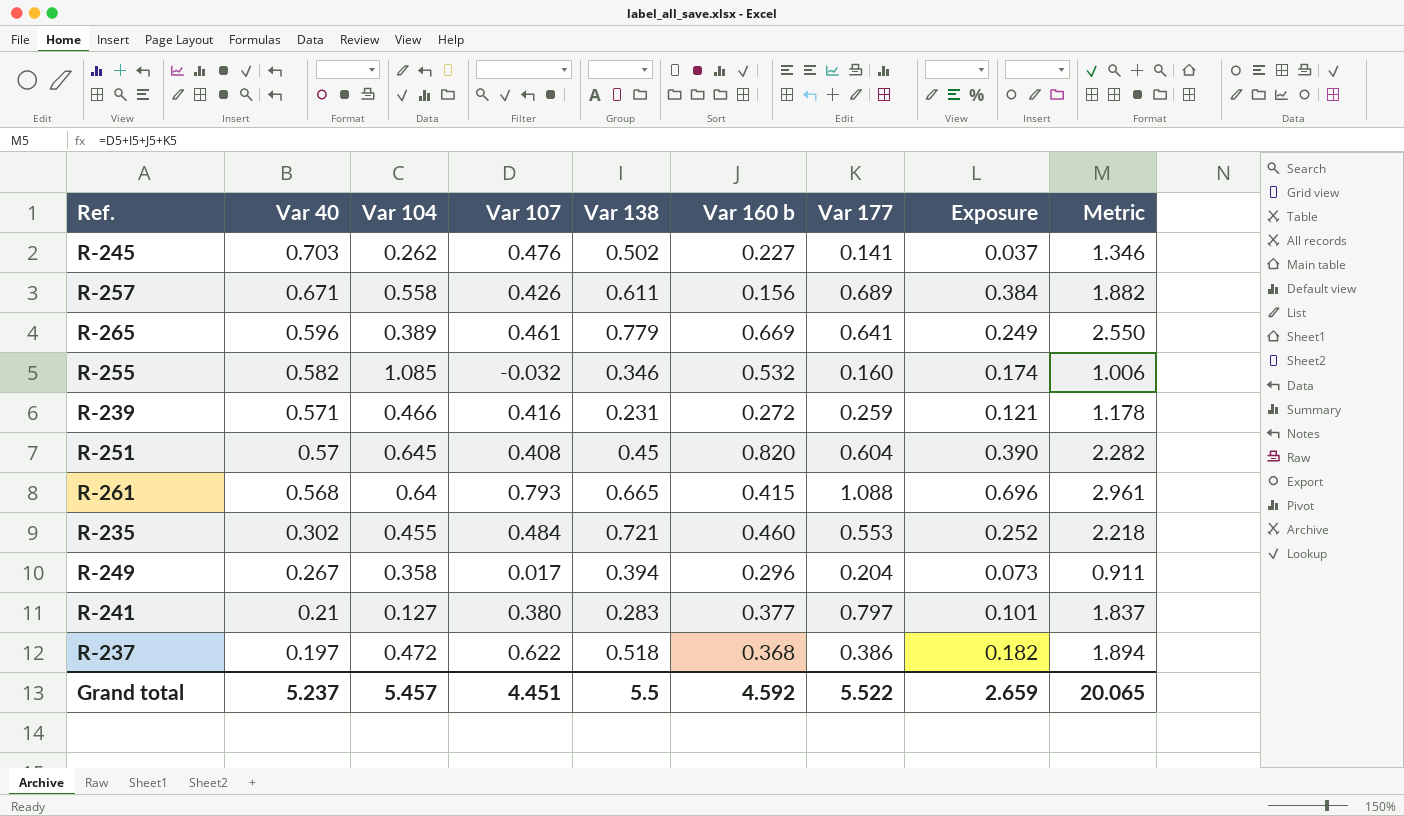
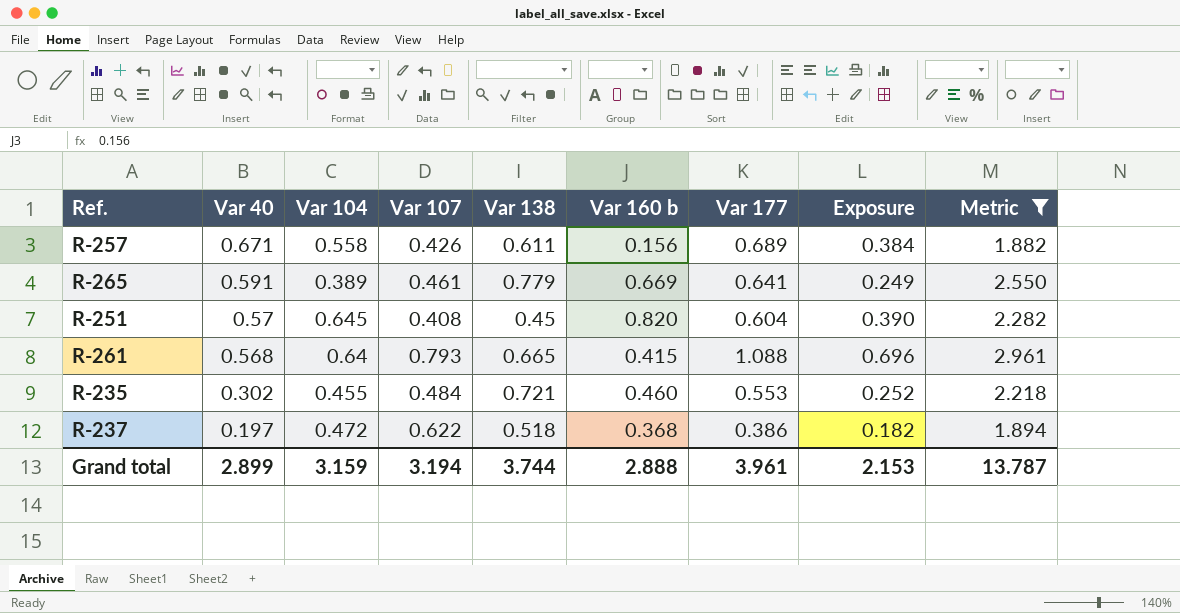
filter: none -> Metric >= 1.882
R-265 | Var 40: 0.596 -> 0.591
Grand total | Var 40: 5.237 -> 2.899
Grand total | Var 104: 5.457 -> 3.159
Grand total | Var 107: 4.451 -> 3.194
Grand total | Var 138: 5.5 -> 3.744
Grand total | Var 160 b: 4.592 -> 2.888
Grand total | Var 177: 5.522 -> 3.961
Grand total | Exposure: 2.659 -> 2.153
Grand total | Metric: 20.065 -> 13.787

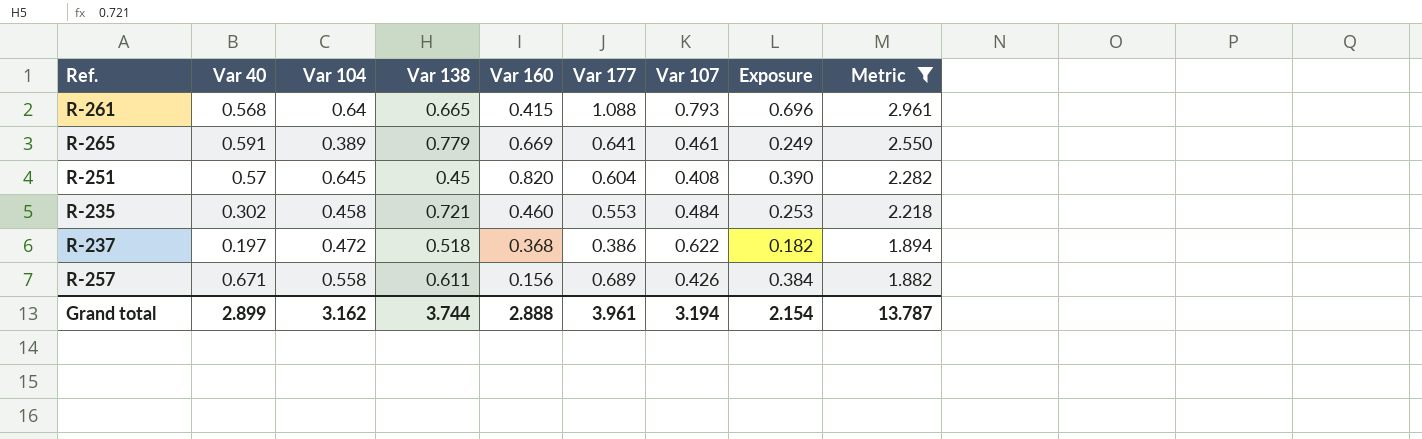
row order: Var 40 descending -> Metric descending
column name: Var 160 b -> Var 160
column Var 107 | position: 4 -> 7
R-235 | Var 104: 0.455 -> 0.458
R-235 | Exposure: 0.252 -> 0.253
Grand total | Var 104: 3.159 -> 3.162
Grand total | Exposure: 2.153 -> 2.154

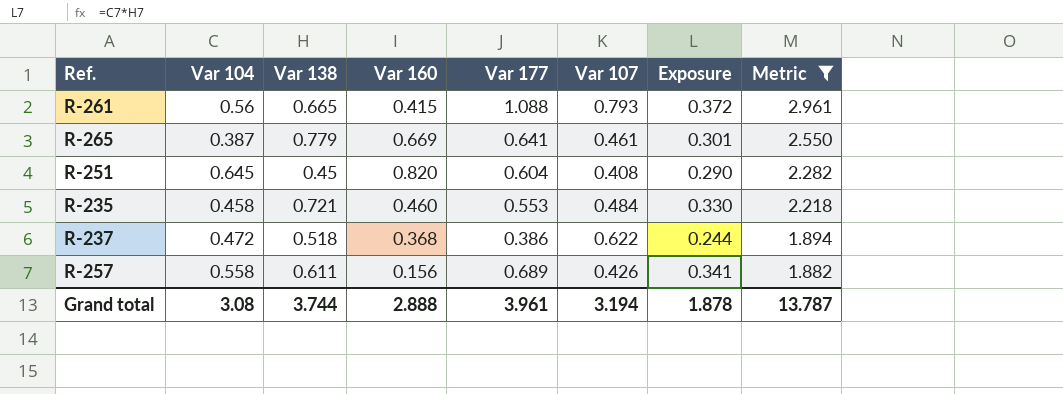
column Var 40 | position: 2 -> none
column Exposure | formula: [Var 104] * [Var 177] -> [Var 104] * [Var 138]
R-261 | Var 104: 0.64 -> 0.56
R-265 | Var 104: 0.389 -> 0.387
Grand total | Var 104: 3.162 -> 3.08
Grand total | Exposure: 2.154 -> 1.878

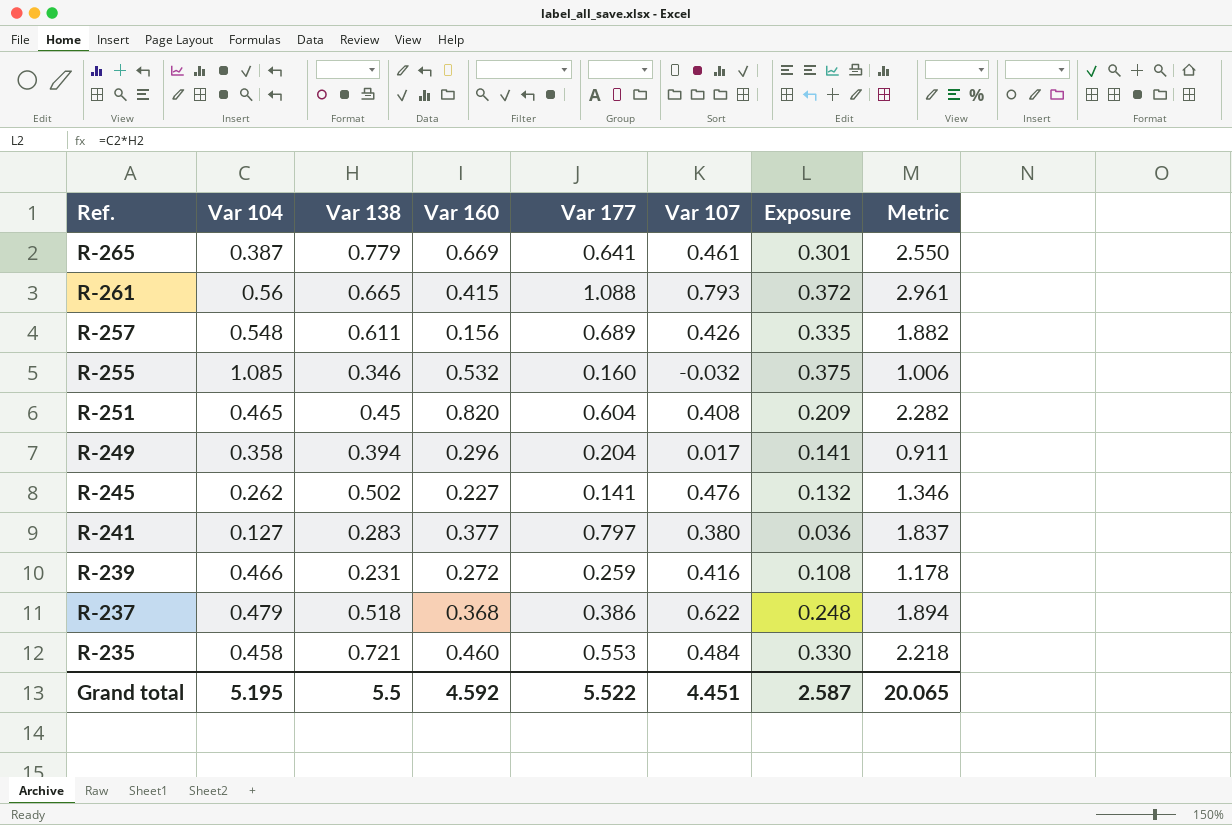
filter: Metric >= 1.882 -> none
row order: Metric descending -> Ref. descending
R-257 | Var 104: 0.558 -> 0.548
R-257 | Exposure: 0.341 -> 0.335
R-251 | Var 104: 0.645 -> 0.465
R-251 | Exposure: 0.290 -> 0.209
R-237 | Var 104: 0.472 -> 0.479
R-237 | Exposure: 0.244 -> 0.248
Grand total | Var 104: 3.08 -> 5.195
Grand total | Var 138: 3.744 -> 5.5
Grand total | Var 160: 2.888 -> 4.592
Grand total | Var 177: 3.961 -> 5.522
Grand total | Var 107: 3.194 -> 4.451
Grand total | Exposure: 1.878 -> 2.587
Grand total | Metric: 13.787 -> 20.065

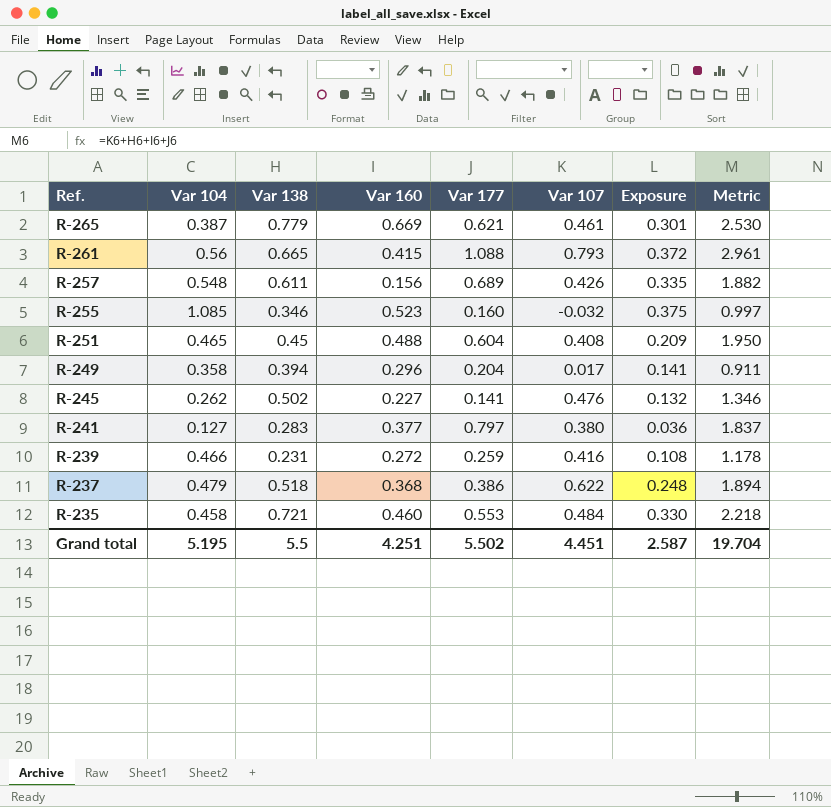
R-265 | Var 177: 0.641 -> 0.621
R-265 | Metric: 2.550 -> 2.530
R-255 | Var 160: 0.532 -> 0.523
R-255 | Metric: 1.006 -> 0.997
R-251 | Var 160: 0.820 -> 0.488
R-251 | Metric: 2.282 -> 1.950
Grand total | Var 160: 4.592 -> 4.251
Grand total | Var 177: 5.522 -> 5.502
Grand total | Metric: 20.065 -> 19.704

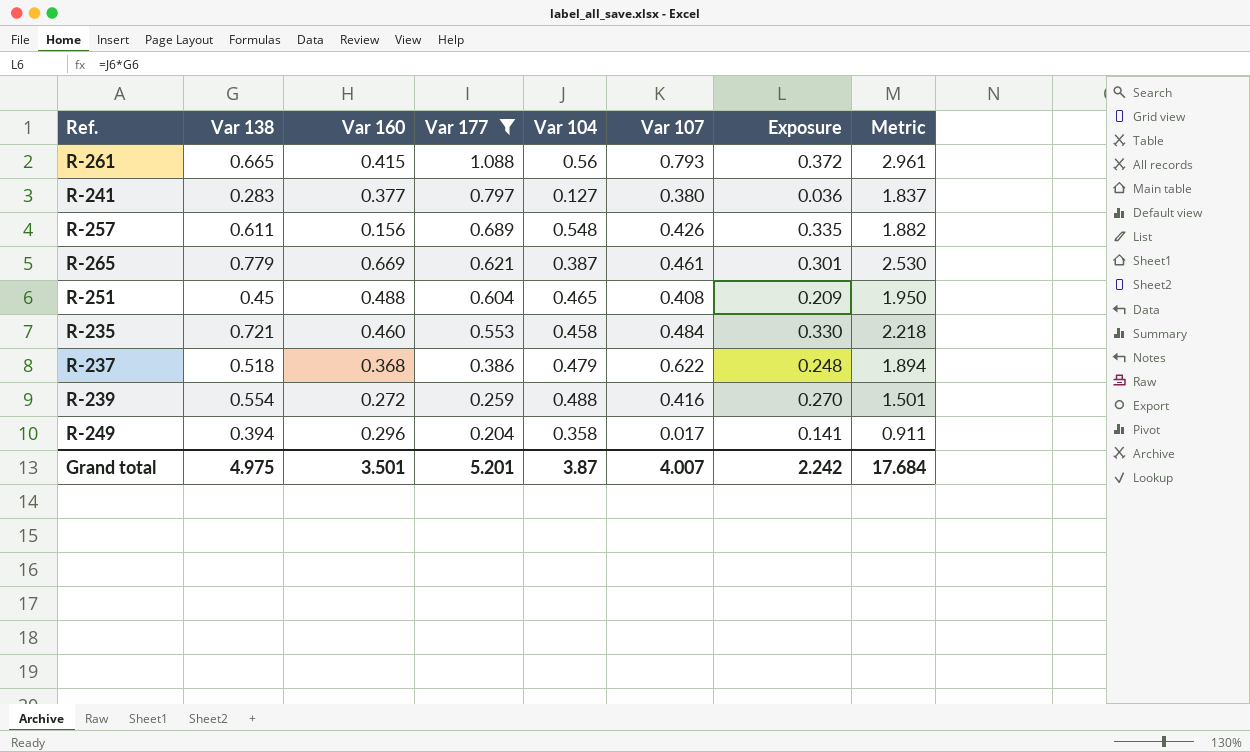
filter: none -> Var 177 >= 0.204
row order: Ref. descending -> Var 177 descending
column Var 104 | position: 2 -> 5
R-239 | Var 138: 0.231 -> 0.554
R-239 | Var 104: 0.466 -> 0.488
R-239 | Exposure: 0.108 -> 0.270
R-239 | Metric: 1.178 -> 1.501
Grand total | Var 138: 5.5 -> 4.975
Grand total | Var 160: 4.251 -> 3.501
Grand total | Var 177: 5.502 -> 5.201
Grand total | Var 104: 5.195 -> 3.87
Grand total | Var 107: 4.451 -> 4.007
Grand total | Exposure: 2.587 -> 2.242
Grand total | Metric: 19.704 -> 17.684

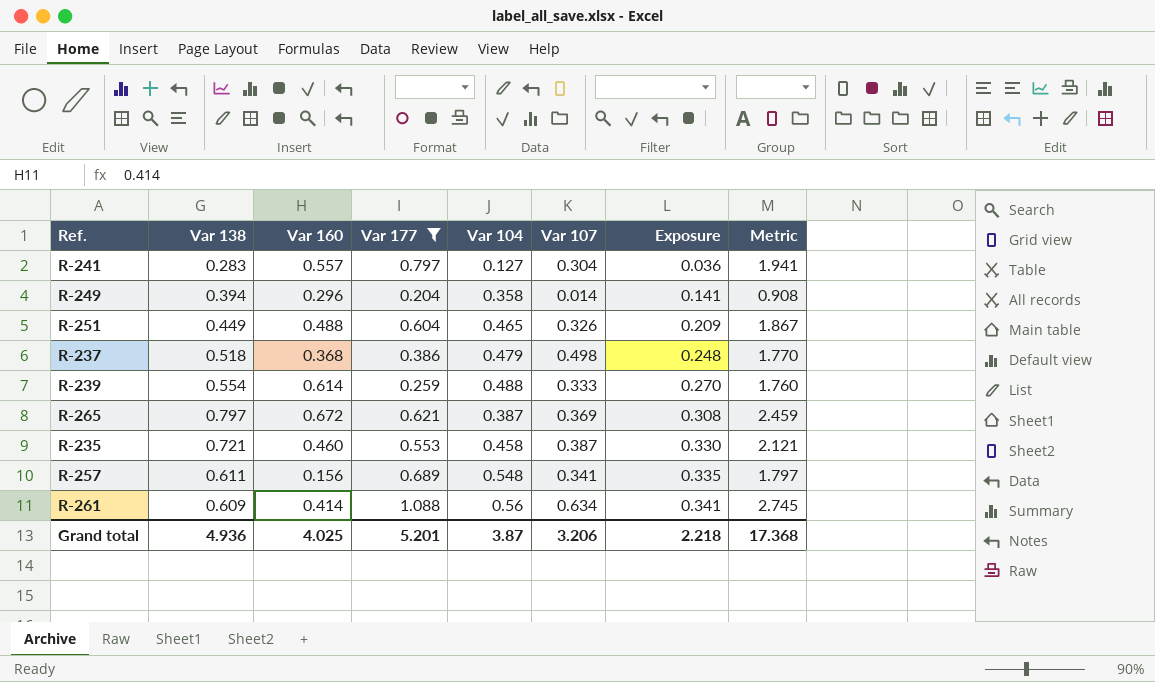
row order: Var 177 descending -> Exposure ascending
R-241 | Var 160: 0.377 -> 0.557
R-241 | Var 107: 0.380 -> 0.304
R-241 | Metric: 1.837 -> 1.941
R-249 | Var 107: 0.017 -> 0.014
R-249 | Metric: 0.911 -> 0.908
R-251 | Var 138: 0.45 -> 0.449
R-251 | Var 107: 0.408 -> 0.326
R-251 | Metric: 1.950 -> 1.867
R-237 | Var 107: 0.622 -> 0.498
R-237 | Metric: 1.894 -> 1.770
R-239 | Var 160: 0.272 -> 0.614
R-239 | Var 107: 0.416 -> 0.333
R-239 | Metric: 1.501 -> 1.760
R-265 | Var 138: 0.779 -> 0.797
R-265 | Var 160: 0.669 -> 0.672
R-265 | Var 107: 0.461 -> 0.369
R-265 | Exposure: 0.301 -> 0.308
R-265 | Metric: 2.530 -> 2.459
R-235 | Var 107: 0.484 -> 0.387
R-235 | Metric: 2.218 -> 2.121
R-257 | Var 107: 0.426 -> 0.341
R-257 | Metric: 1.882 -> 1.797
R-261 | Var 138: 0.665 -> 0.609
R-261 | Var 160: 0.415 -> 0.414
R-261 | Var 107: 0.793 -> 0.634
R-261 | Exposure: 0.372 -> 0.341
R-261 | Metric: 2.961 -> 2.745
Grand total | Var 138: 4.975 -> 4.936
Grand total | Var 160: 3.501 -> 4.025
Grand total | Var 107: 4.007 -> 3.206
Grand total | Exposure: 2.242 -> 2.218
Grand total | Metric: 17.684 -> 17.368

